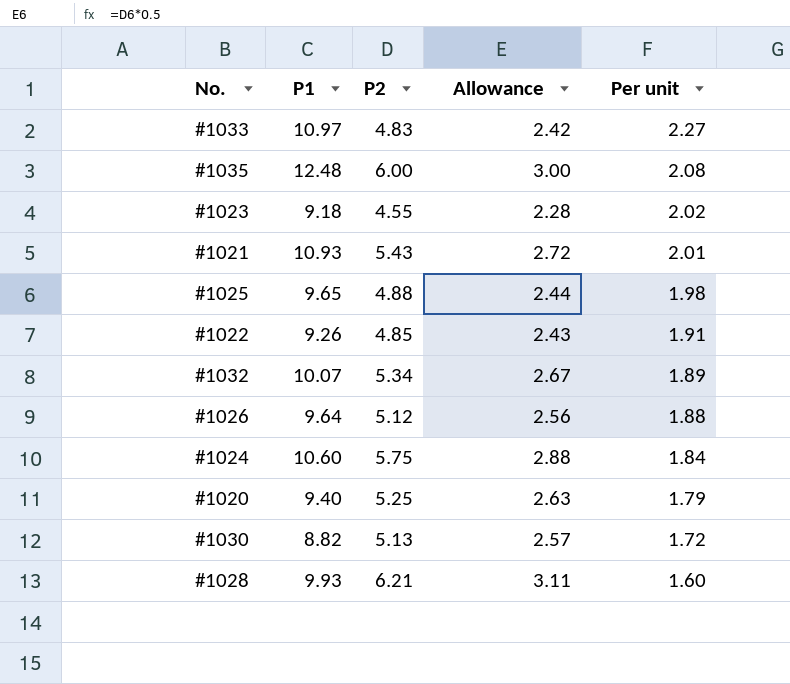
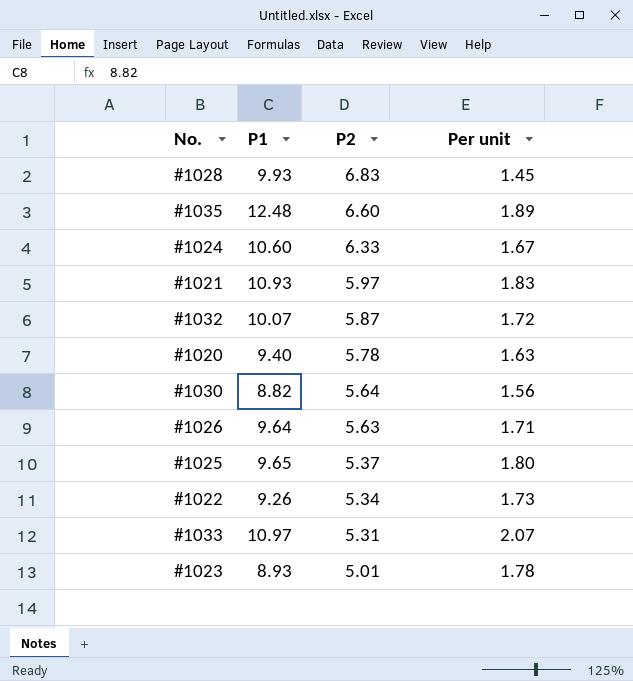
row order: Per unit descending -> P2 descending
column Allowance | formula: [P2] * 0.5 -> none
#1028 | P2: 6.21 -> 6.83
#1028 | Per unit: 1.60 -> 1.45
#1035 | P2: 6.00 -> 6.60
#1035 | Per unit: 2.08 -> 1.89
#1024 | P2: 5.75 -> 6.33
#1024 | Per unit: 1.84 -> 1.67
#1021 | P2: 5.43 -> 5.97
#1021 | Per unit: 2.01 -> 1.83
#1032 | P2: 5.34 -> 5.87
#1032 | Per unit: 1.89 -> 1.72
#1020 | P2: 5.25 -> 5.78
#1020 | Per unit: 1.79 -> 1.63
#1030 | P2: 5.13 -> 5.64
#1030 | Per unit: 1.72 -> 1.56
#1026 | P2: 5.12 -> 5.63
#1026 | Per unit: 1.88 -> 1.71
#1025 | P2: 4.88 -> 5.37
#1025 | Per unit: 1.98 -> 1.80
#1022 | P2: 4.85 -> 5.34
#1022 | Per unit: 1.91 -> 1.73
#1033 | P2: 4.83 -> 5.31
#1033 | Per unit: 2.27 -> 2.07
#1023 | P1: 9.18 -> 8.93
#1023 | P2: 4.55 -> 5.01
#1023 | Per unit: 2.02 -> 1.78

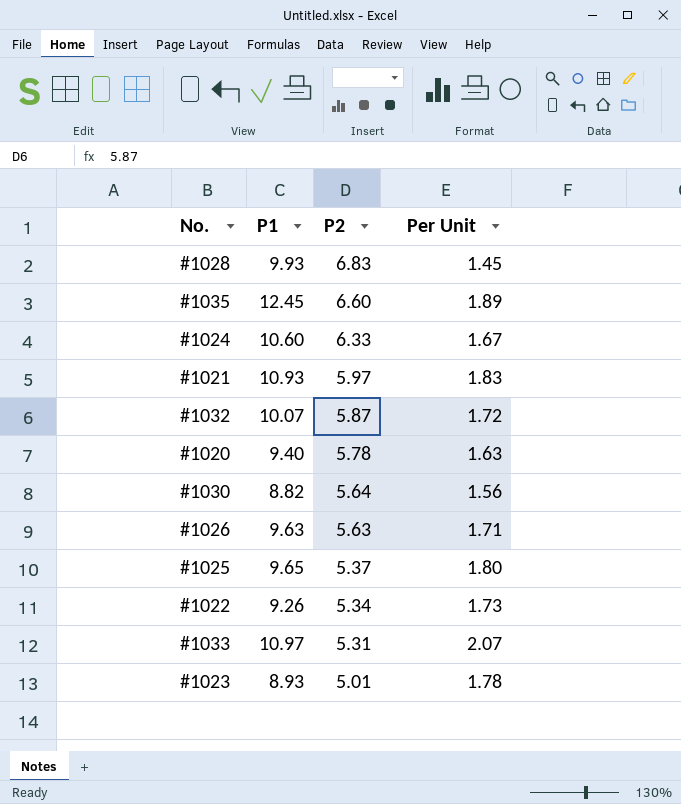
column name: Per unit -> Per Unit
#1035 | P1: 12.48 -> 12.45
#1026 | P1: 9.64 -> 9.63

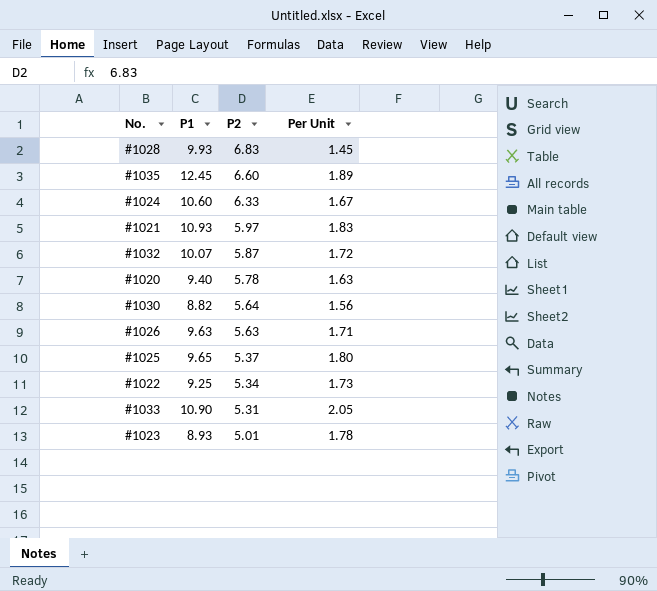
#1022 | P1: 9.26 -> 9.25
#1033 | P1: 10.97 -> 10.90
#1033 | Per Unit: 2.07 -> 2.05

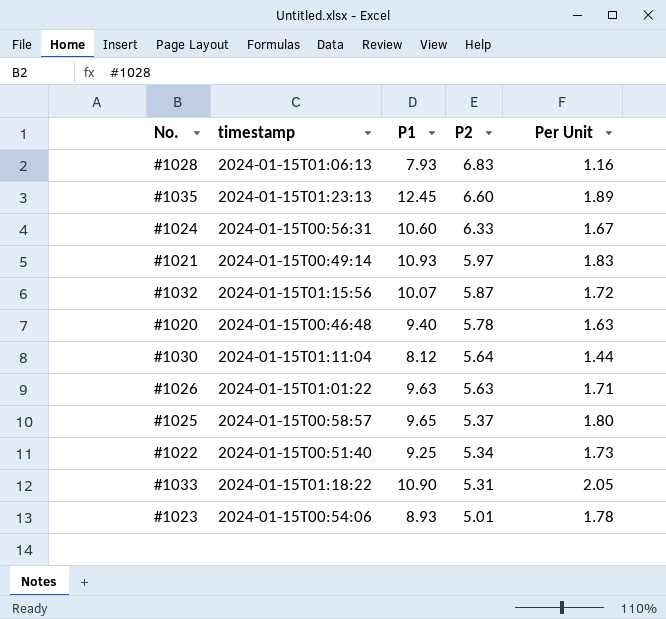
column timestamp | position: none -> 2
#1028 | P1: 9.93 -> 7.93
#1028 | Per Unit: 1.45 -> 1.16
#1030 | P1: 8.82 -> 8.12
#1030 | Per Unit: 1.56 -> 1.44

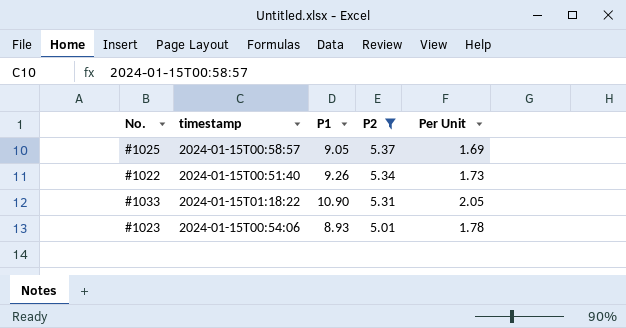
filter: none -> P2 <= 5.37
#1025 | P1: 9.65 -> 9.05
#1025 | Per Unit: 1.80 -> 1.69
#1022 | P1: 9.25 -> 9.26

